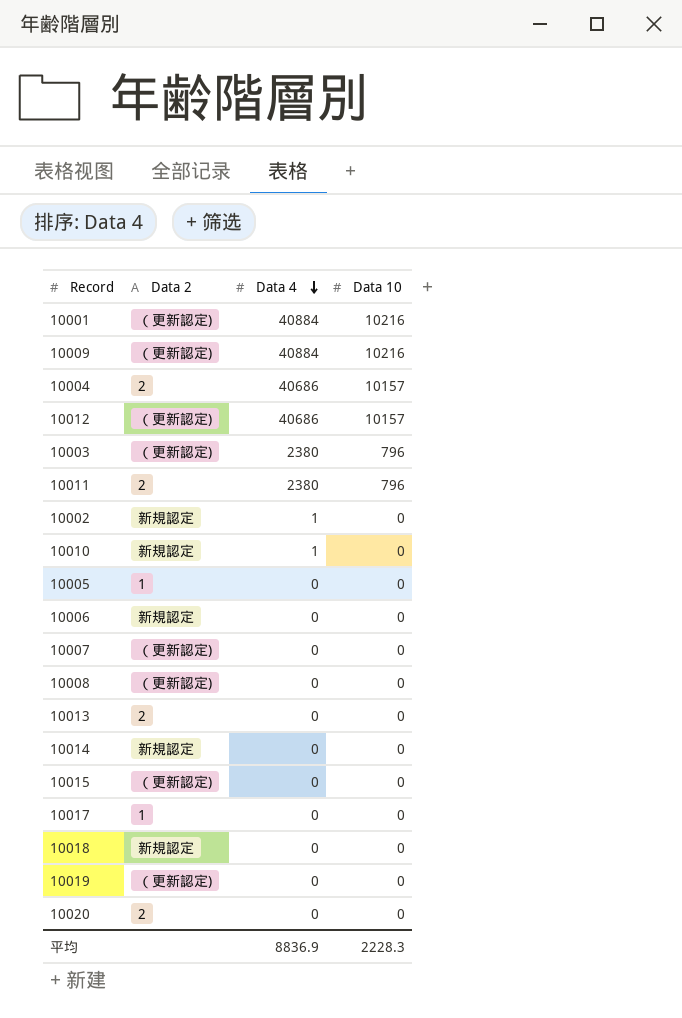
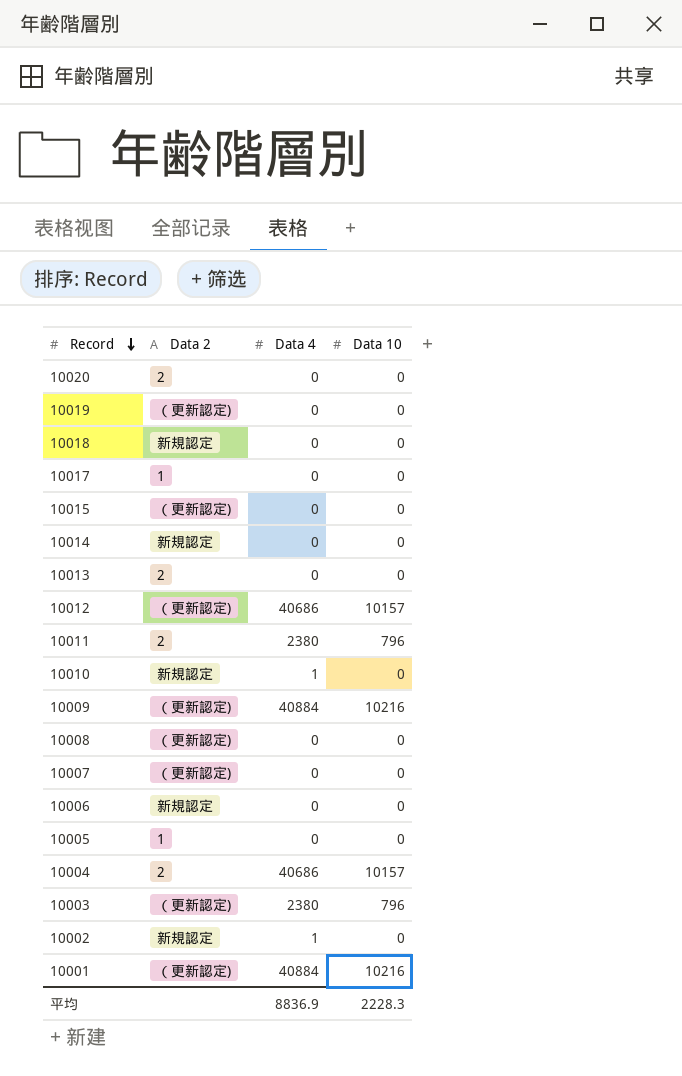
row order: Data 4 descending -> Record descending

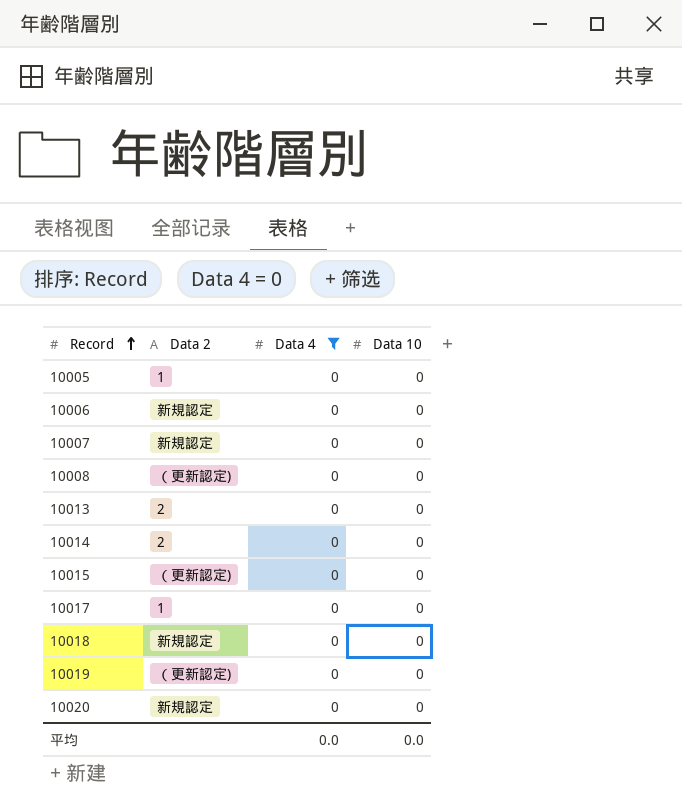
filter: none -> Data 4 = 0
row order: Record descending -> Record ascending
10007 | Data 2: （更新認定) -> 新規認定
10014 | Data 2: 新規認定 -> 2
10020 | Data 2: 2 -> 新規認定
平均 | Data 4: 8836.9 -> 0.0
平均 | Data 10: 2228.3 -> 0.0

